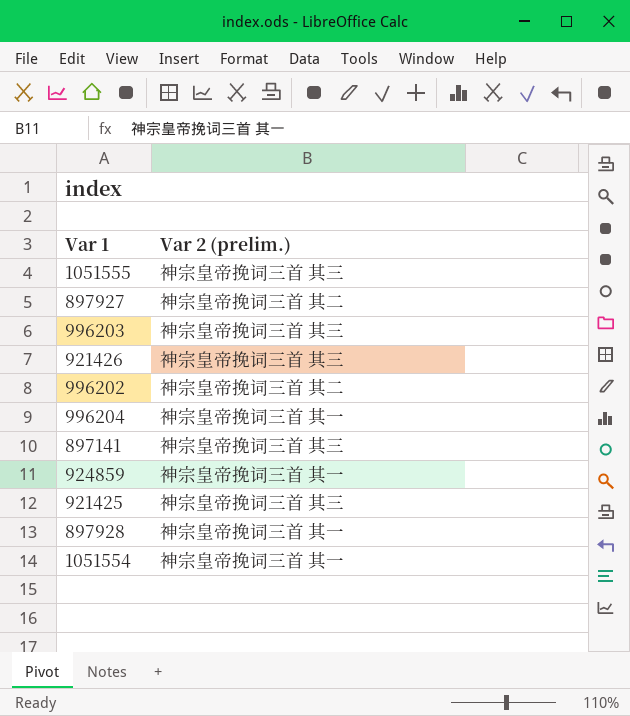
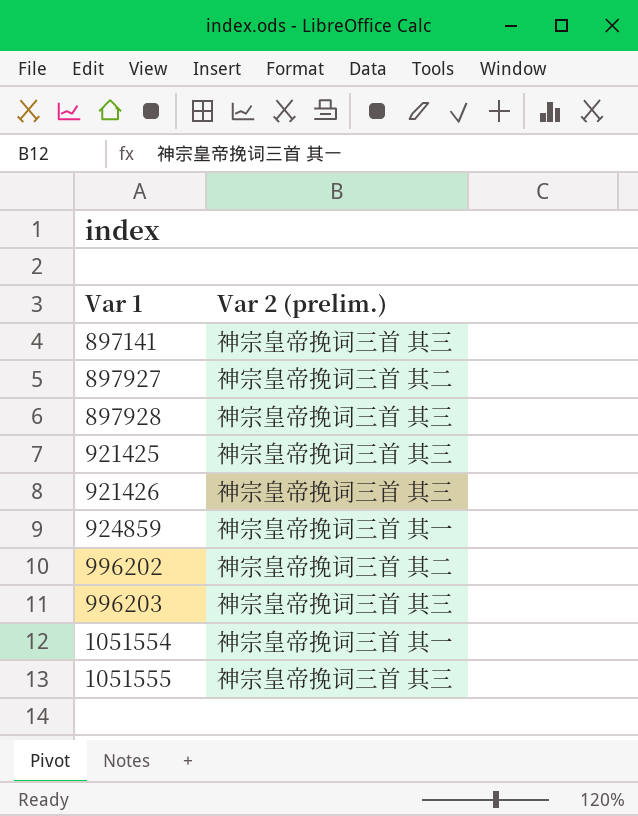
row order: none -> Var 1 ascending
row 996204: 神宗皇帝挽词三首 其一 -> none
897928 | Var 2 (prelim.): 神宗皇帝挽词三首 其一 -> 神宗皇帝挽词三首 其三

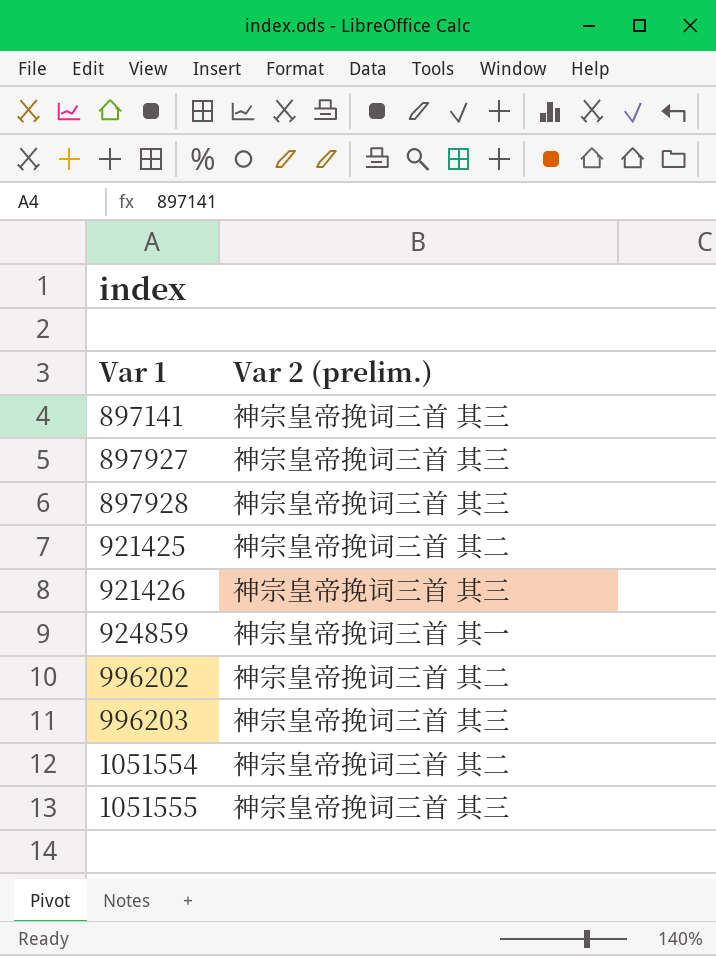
897927 | Var 2 (prelim.): 神宗皇帝挽词三首 其二 -> 神宗皇帝挽词三首 其三
921425 | Var 2 (prelim.): 神宗皇帝挽词三首 其三 -> 神宗皇帝挽词三首 其二
1051554 | Var 2 (prelim.): 神宗皇帝挽词三首 其一 -> 神宗皇帝挽词三首 其二

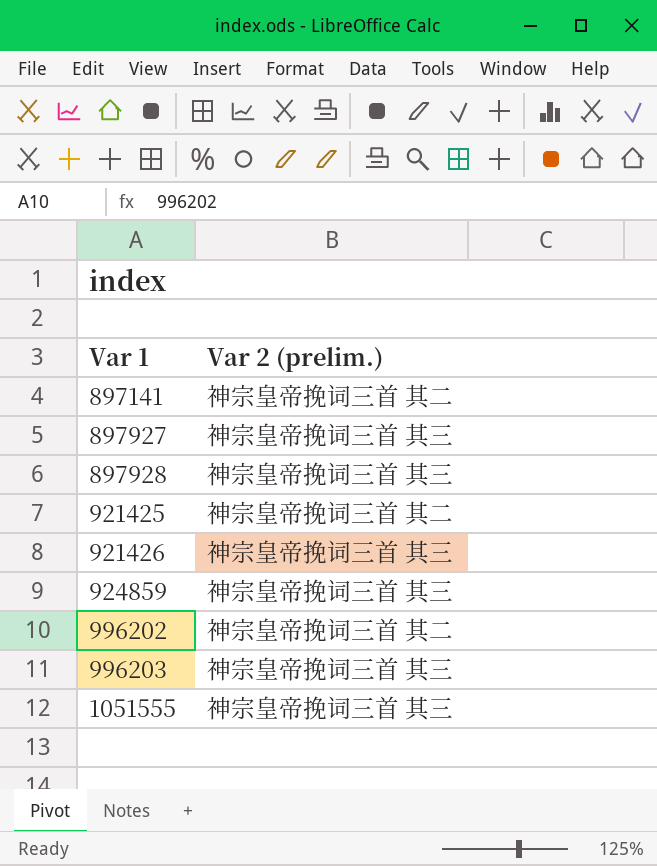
row 1051554: 神宗皇帝挽词三首 其二 -> none
897141 | Var 2 (prelim.): 神宗皇帝挽词三首 其三 -> 神宗皇帝挽词三首 其二
924859 | Var 2 (prelim.): 神宗皇帝挽词三首 其一 -> 神宗皇帝挽词三首 其三

